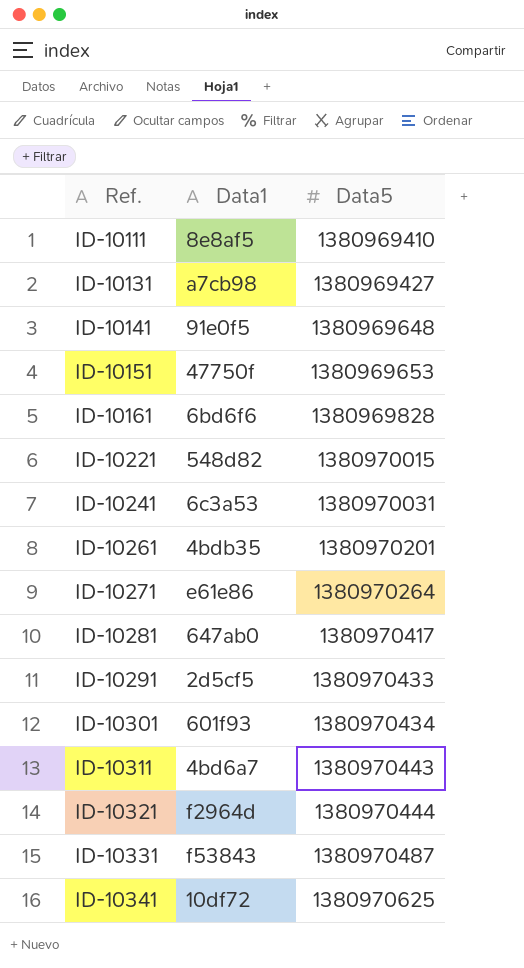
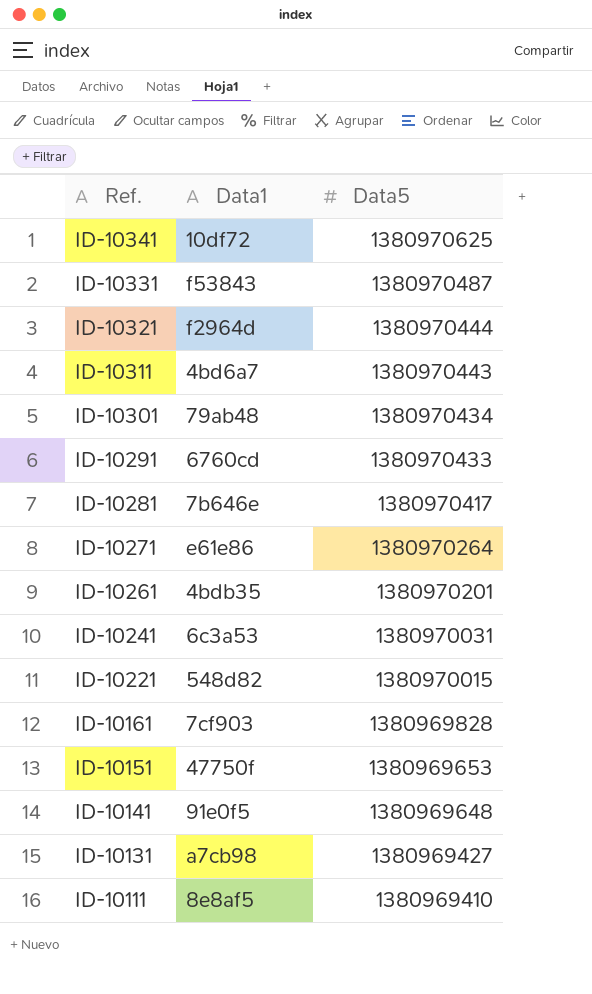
row order: Ref. ascending -> Ref. descending
ID-10301 | Data1: 601f93 -> 79ab48
ID-10291 | Data1: 2d5cf5 -> 6760cd
ID-10281 | Data1: 647ab0 -> 7b646e
ID-10161 | Data1: 6bd6f6 -> 7cf903

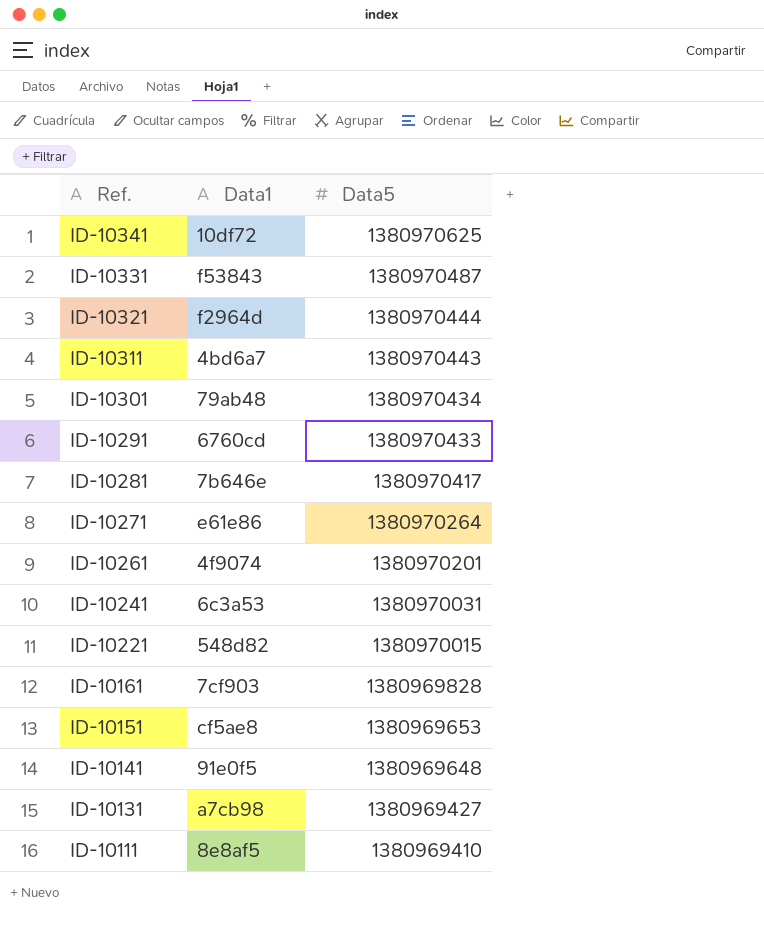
ID-10261 | Data1: 4bdb35 -> 4f9074
ID-10151 | Data1: 47750f -> cf5ae8

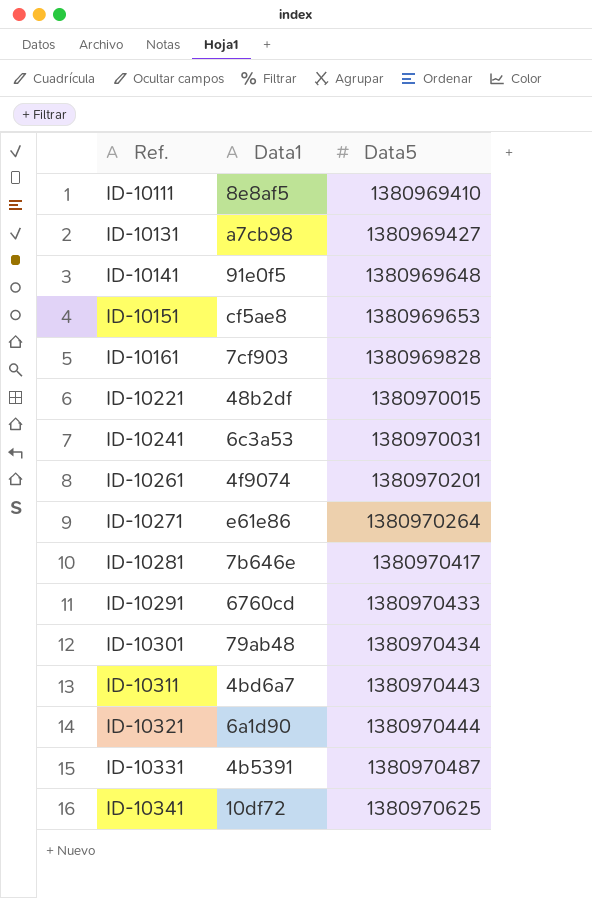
row order: Ref. descending -> Ref. ascending
ID-10221 | Data1: 548d82 -> 48b2df
ID-10321 | Data1: f2964d -> 6a1d90
ID-10331 | Data1: f53843 -> 4b5391

